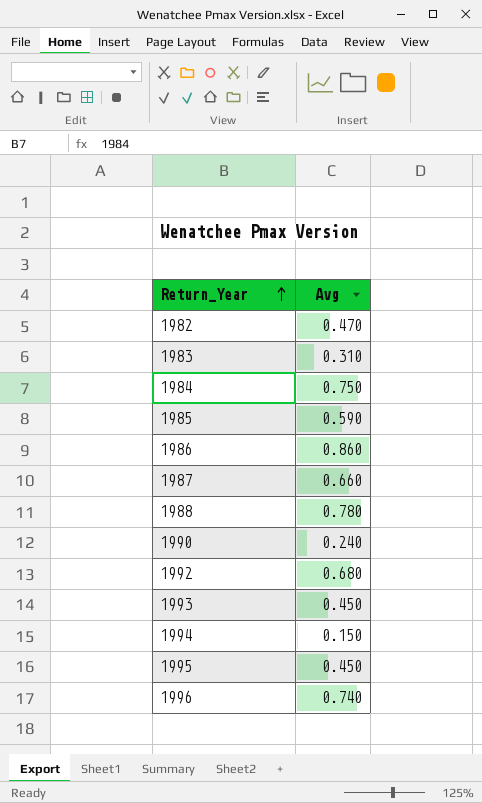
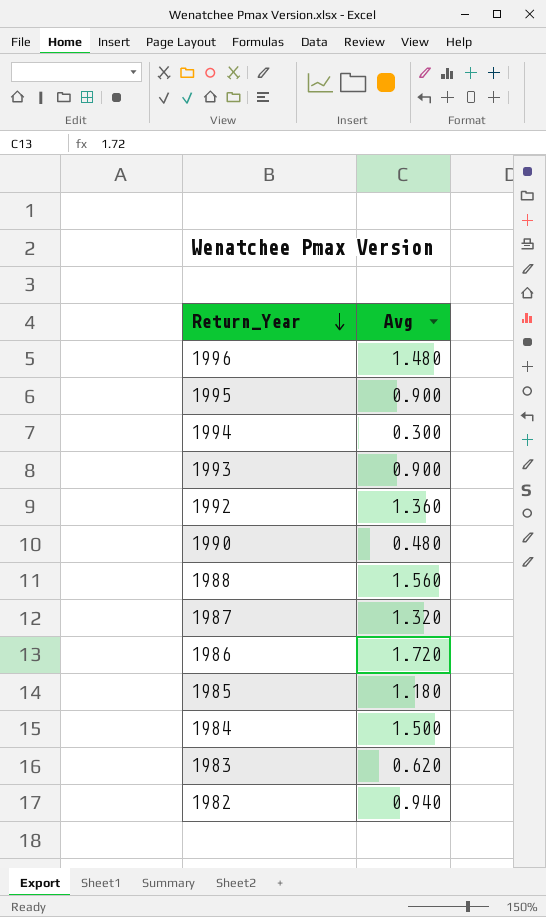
row order: Return_Year ascending -> Return_Year descending
1996 | Avg: 0.740 -> 1.480
1995 | Avg: 0.450 -> 0.900
1994 | Avg: 0.150 -> 0.300
1993 | Avg: 0.450 -> 0.900
1992 | Avg: 0.680 -> 1.360
1990 | Avg: 0.240 -> 0.480
1988 | Avg: 0.780 -> 1.560
1987 | Avg: 0.660 -> 1.320
1986 | Avg: 0.860 -> 1.720
1985 | Avg: 0.590 -> 1.180
1984 | Avg: 0.750 -> 1.500
1983 | Avg: 0.310 -> 0.620
1982 | Avg: 0.470 -> 0.940

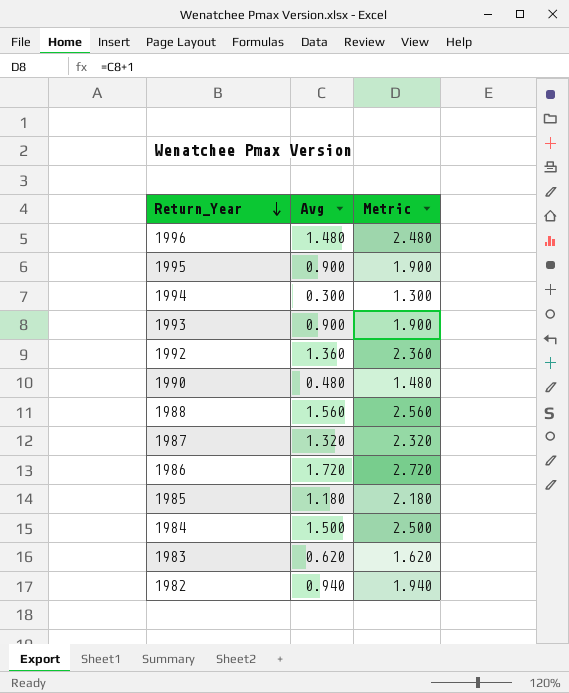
column Metric | formula: none -> [Avg] + 1

